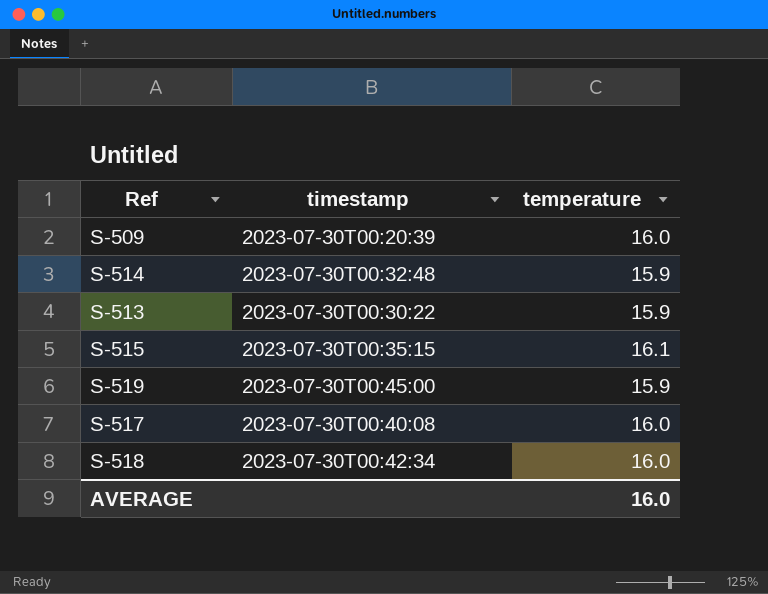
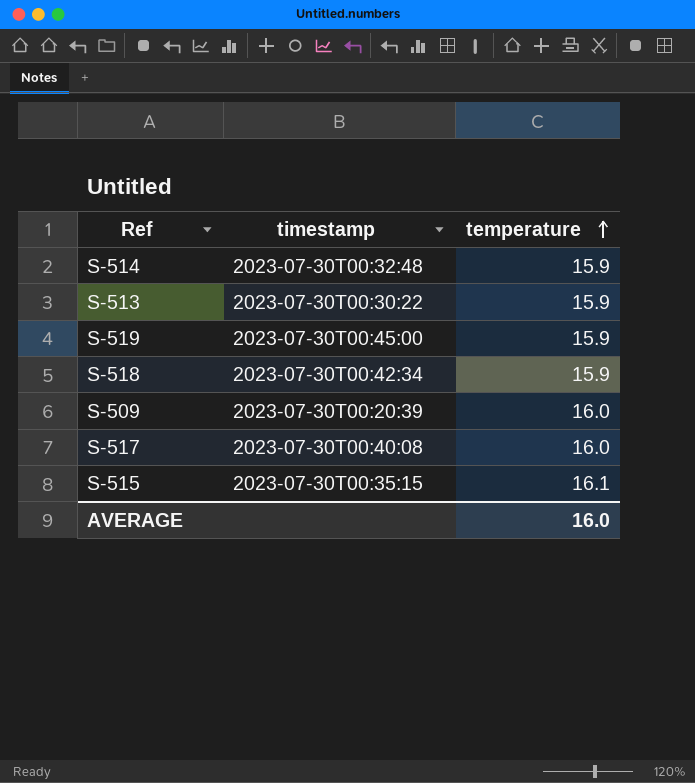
row order: none -> temperature ascending
S-518 | temperature: 16.0 -> 15.9

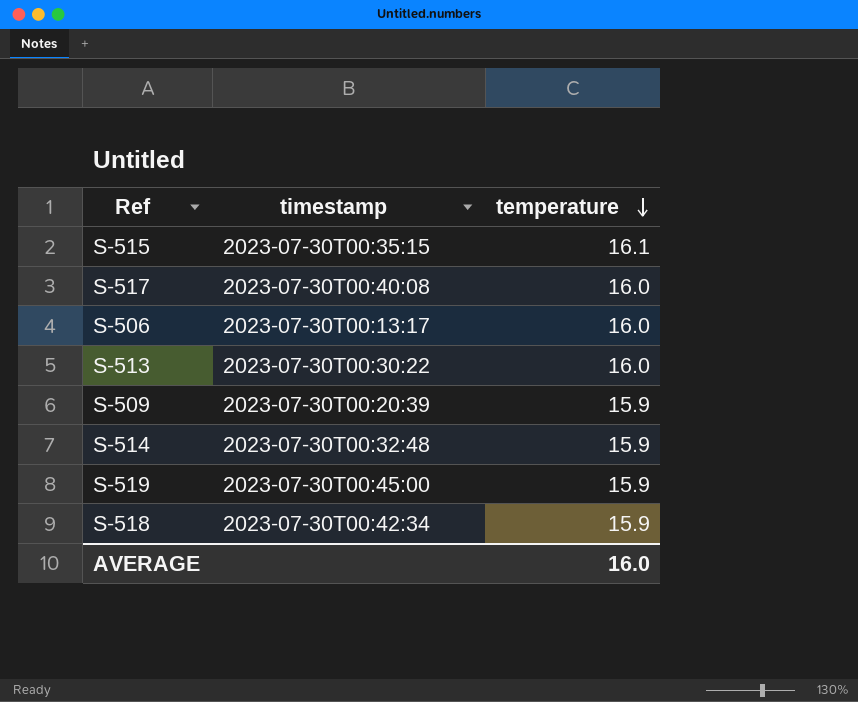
row order: temperature ascending -> temperature descending
row S-506: none -> 2023-07-30T00:13:17 | 16.0
S-513 | temperature: 15.9 -> 16.0
S-509 | temperature: 16.0 -> 15.9

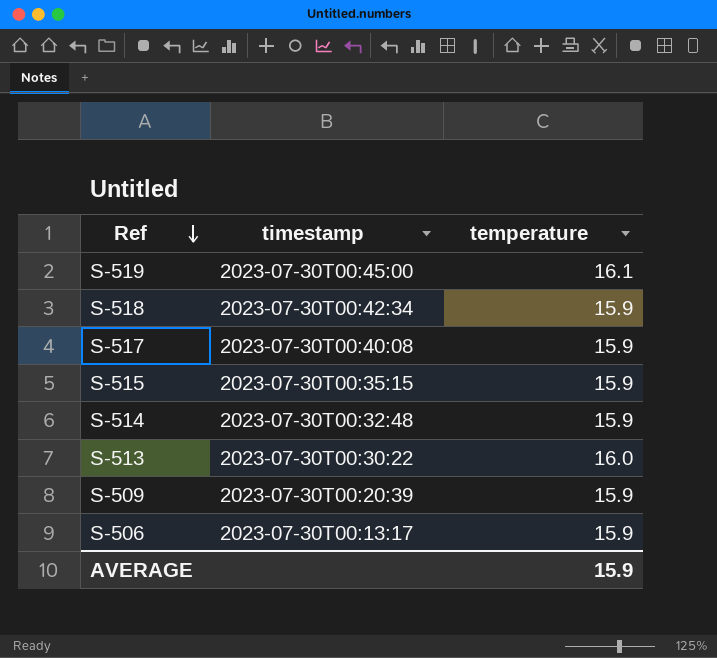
row order: temperature descending -> Ref descending
S-519 | temperature: 15.9 -> 16.1
S-517 | temperature: 16.0 -> 15.9
S-515 | temperature: 16.1 -> 15.9
S-506 | temperature: 16.0 -> 15.9
AVERAGE | temperature: 16.0 -> 15.9

